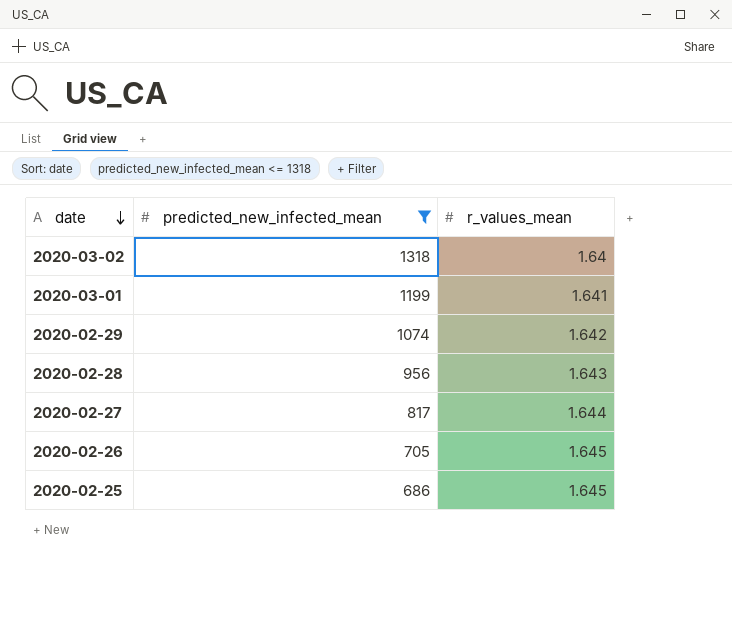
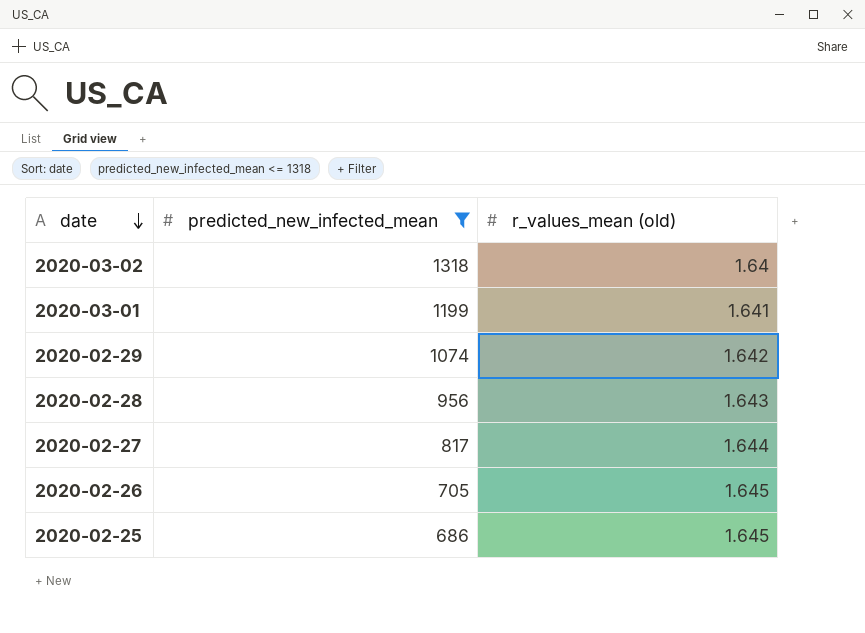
column name: r_values_mean -> r_values_mean (old)

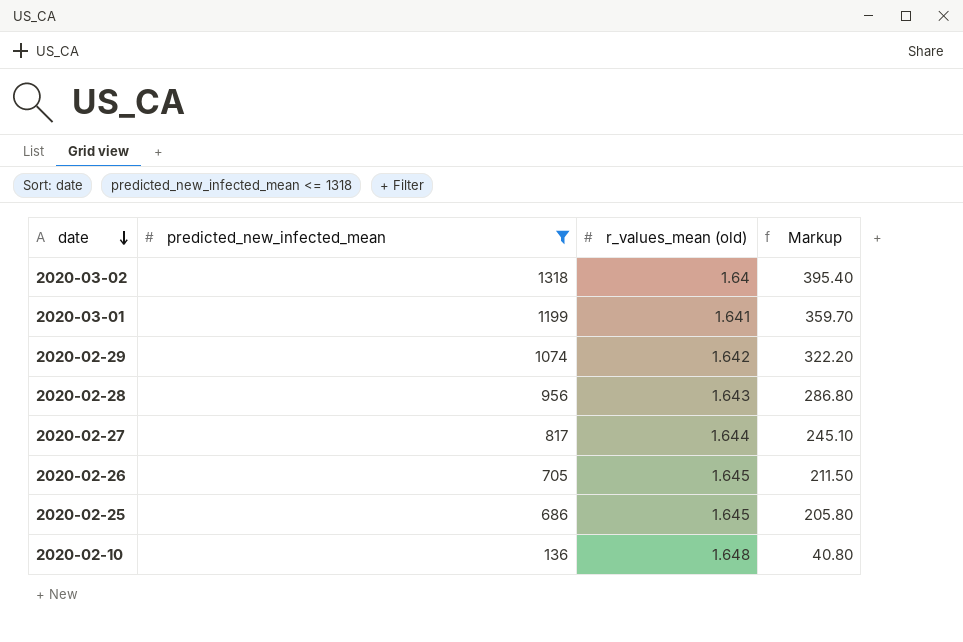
column Markup | formula: none -> [predicted_new_infected_mean] * 0.3
row 2020-02-10: none -> 136 | 1.648 | 40.80

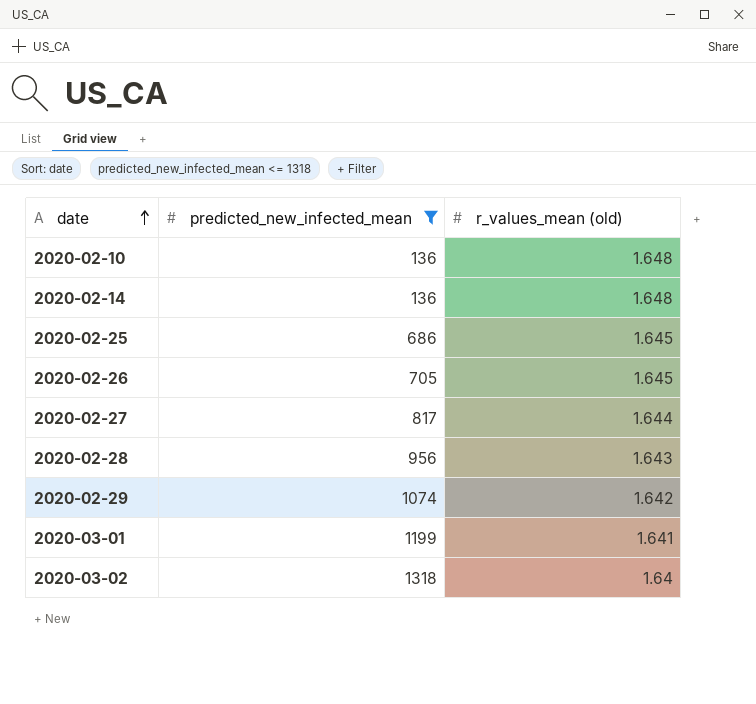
row order: date descending -> date ascending
column Markup | formula: [predicted_new_infected_mean] * 0.3 -> none
row 2020-02-14: none -> 136 | 1.648

